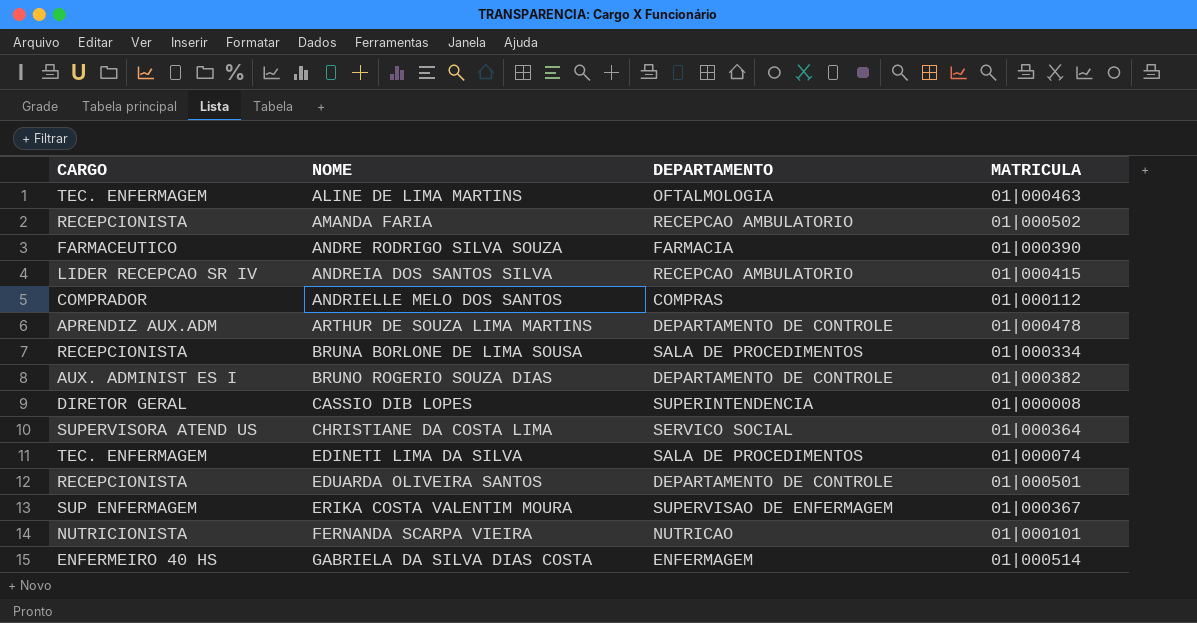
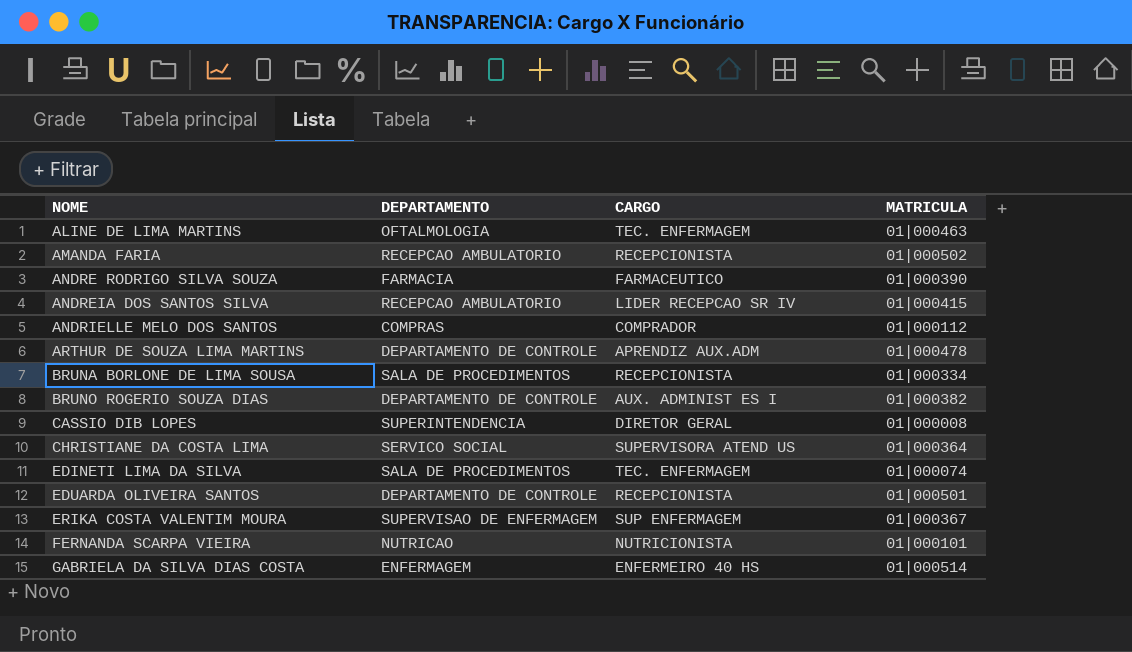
column CARGO | position: 1 -> 3

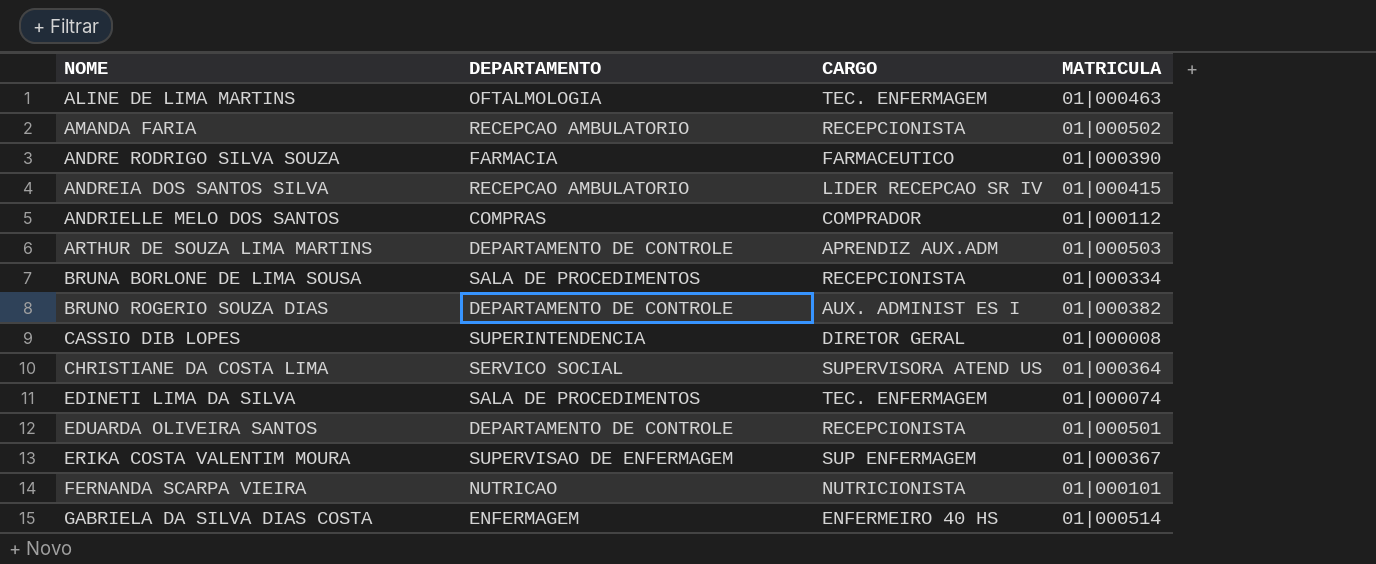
ARTHUR DE SOUZA LIMA MARTINS | MATRICULA: 01|000478 -> 01|000503

